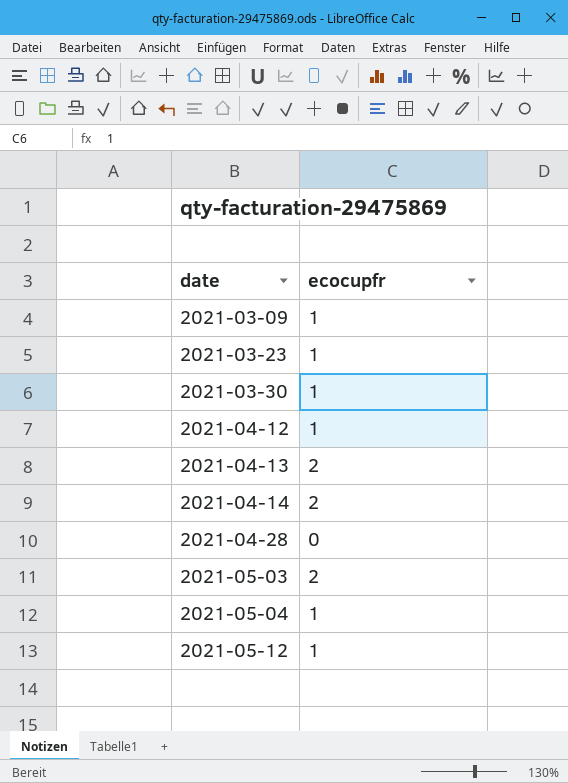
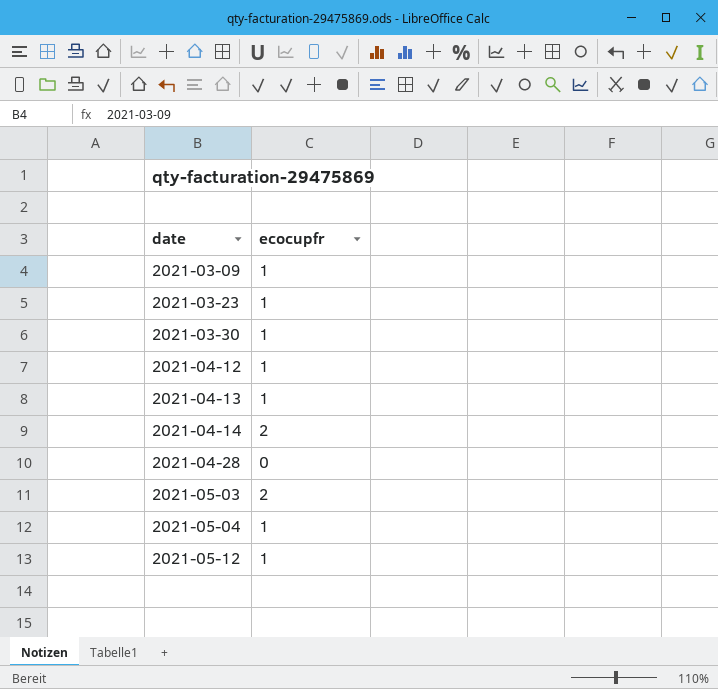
2021-04-13 | ecocupfr: 2 -> 1

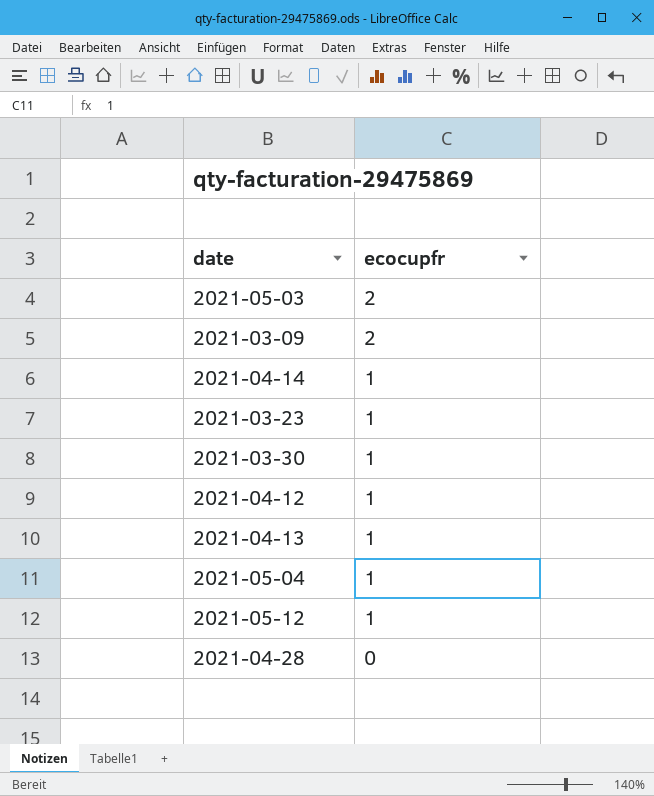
row order: date ascending -> ecocupfr descending
2021-03-09 | ecocupfr: 1 -> 2
2021-04-14 | ecocupfr: 2 -> 1

